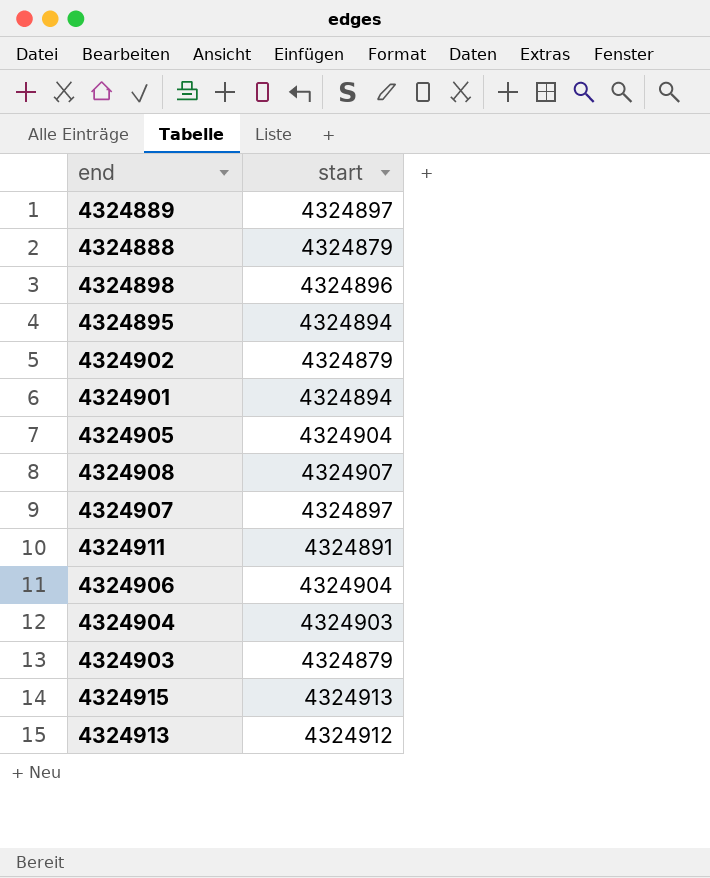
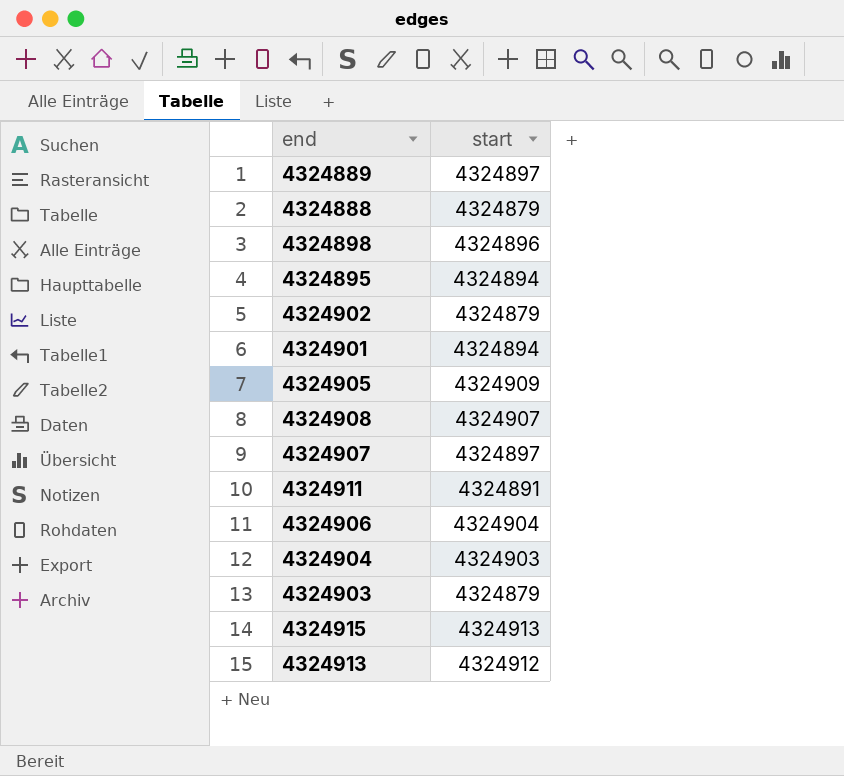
4324905 | start: 4324904 -> 4324909

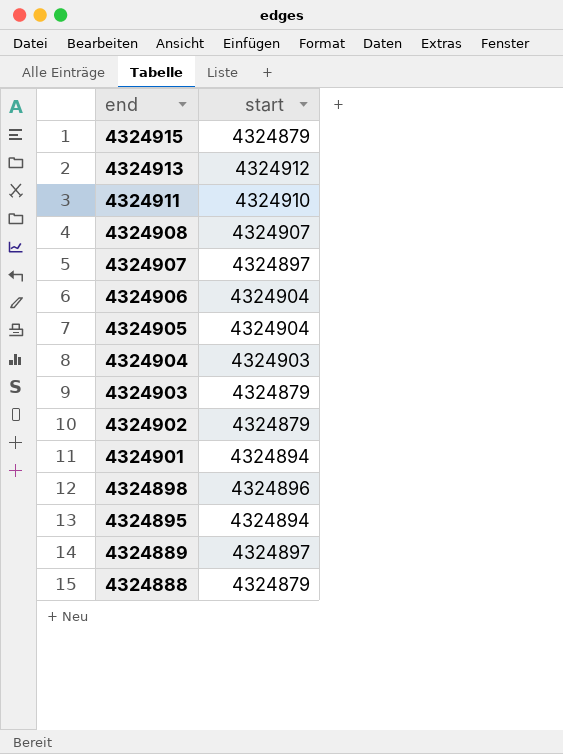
row order: none -> end descending
4324915 | start: 4324913 -> 4324879
4324911 | start: 4324891 -> 4324910
4324905 | start: 4324909 -> 4324904

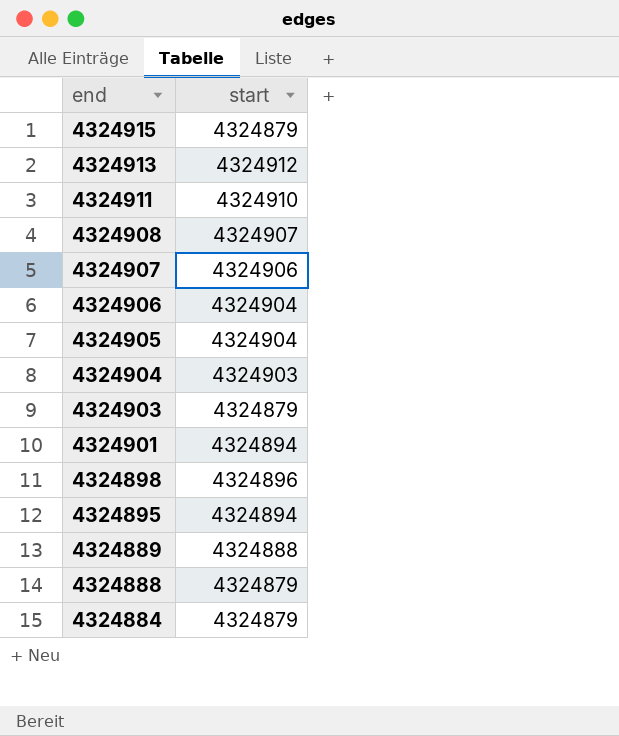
row 4324902: 4324879 -> none
4324907 | start: 4324897 -> 4324906
4324889 | start: 4324897 -> 4324888
row 4324884: none -> 4324879

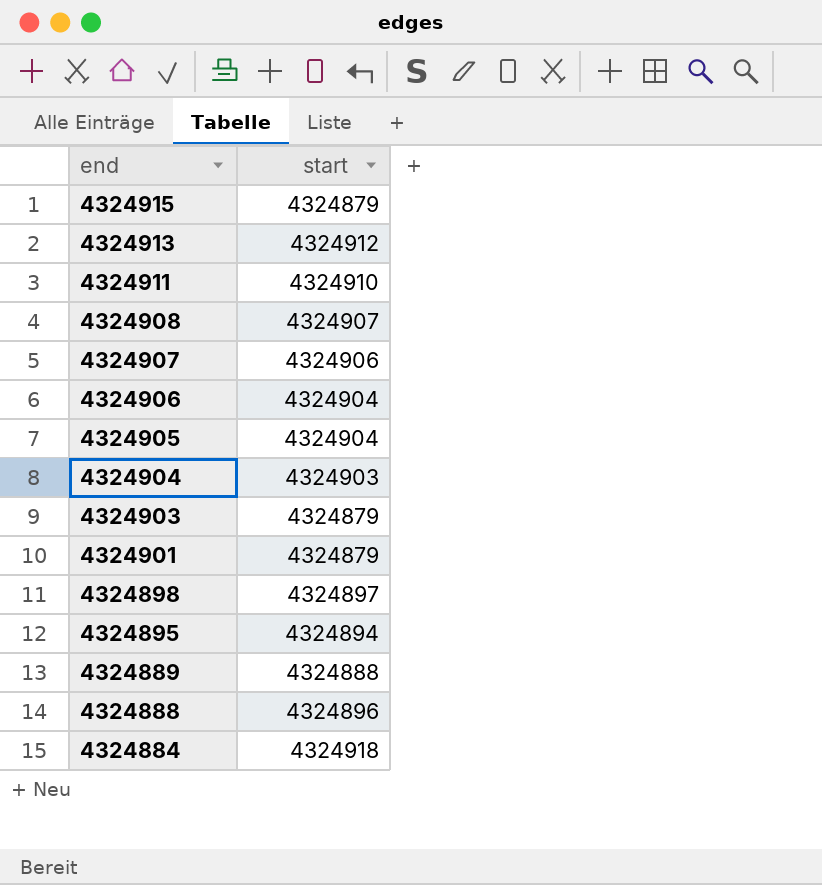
4324901 | start: 4324894 -> 4324879
4324898 | start: 4324896 -> 4324897
4324888 | start: 4324879 -> 4324896
4324884 | start: 4324879 -> 4324918

